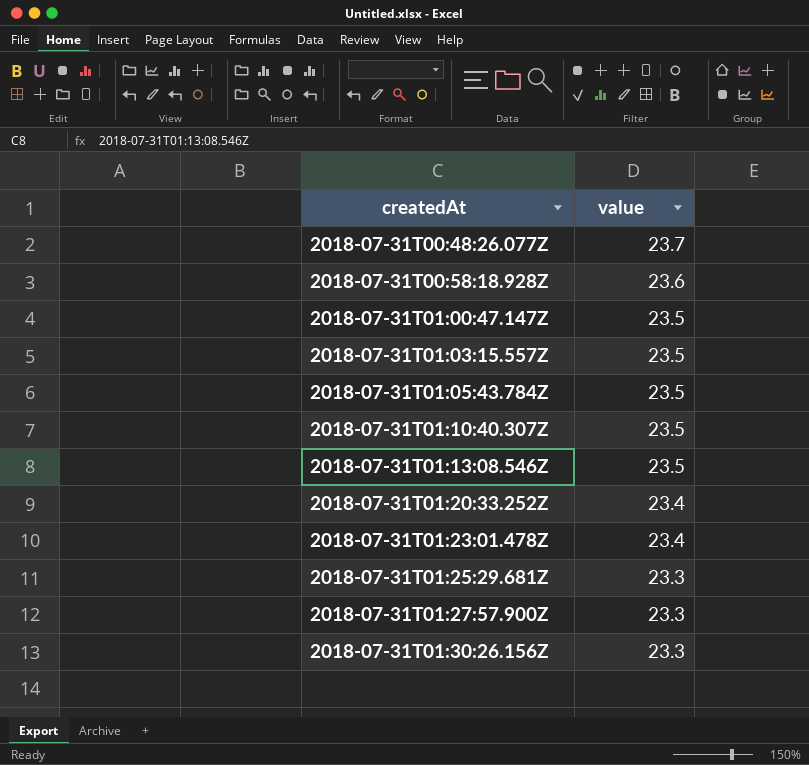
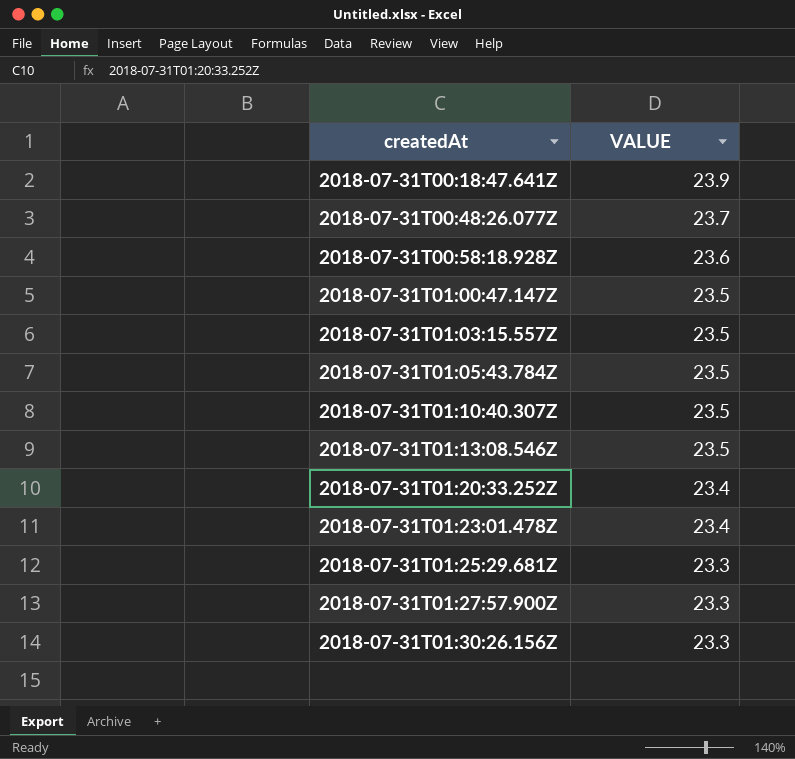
column name: value -> VALUE
row 2018-07-31T00:18:47.641Z: none -> 23.9

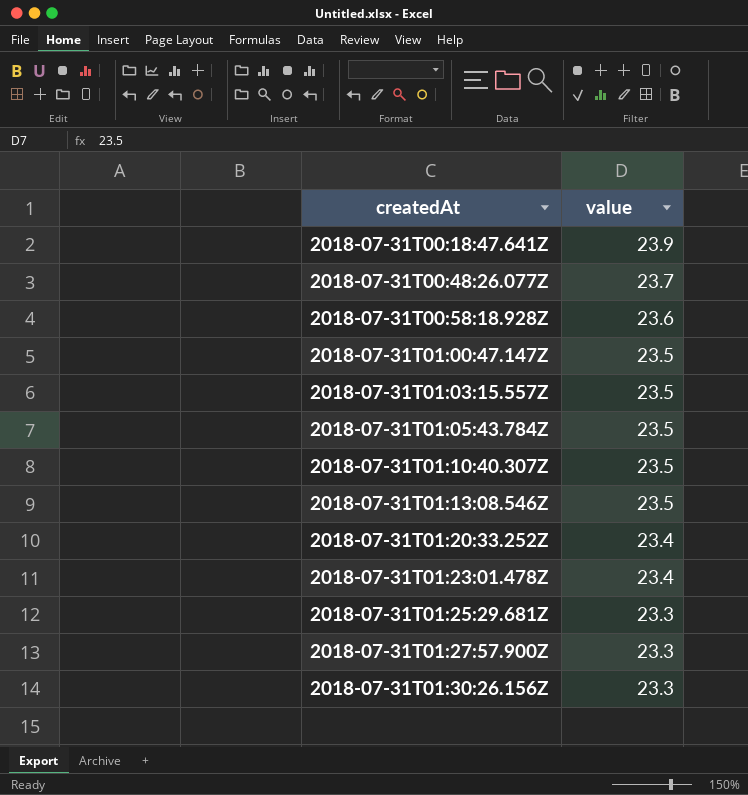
column name: VALUE -> value

